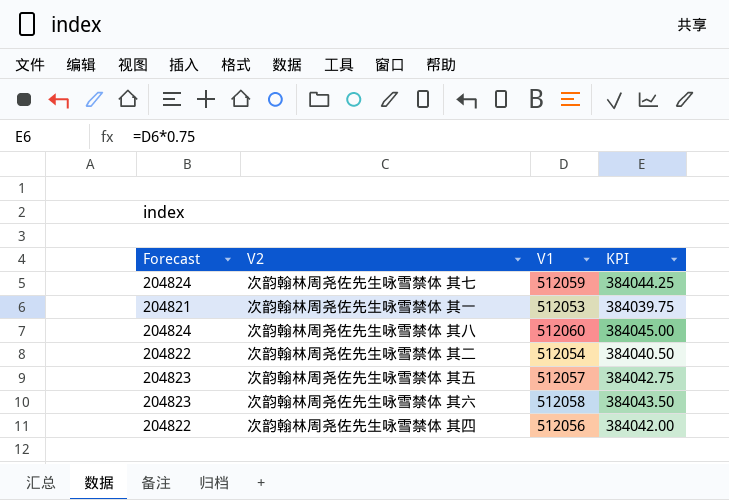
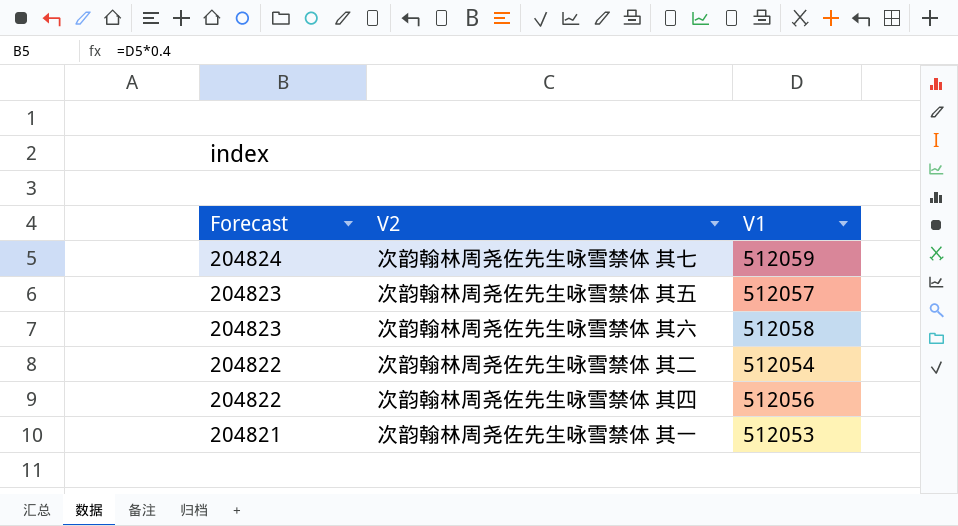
row order: none -> Forecast descending
column KPI | formula: [V1] * 0.75 -> none
row 次韵翰林周尧佐先生咏雪禁体 其八: 204824 | 512060 | 384045.00 -> none

